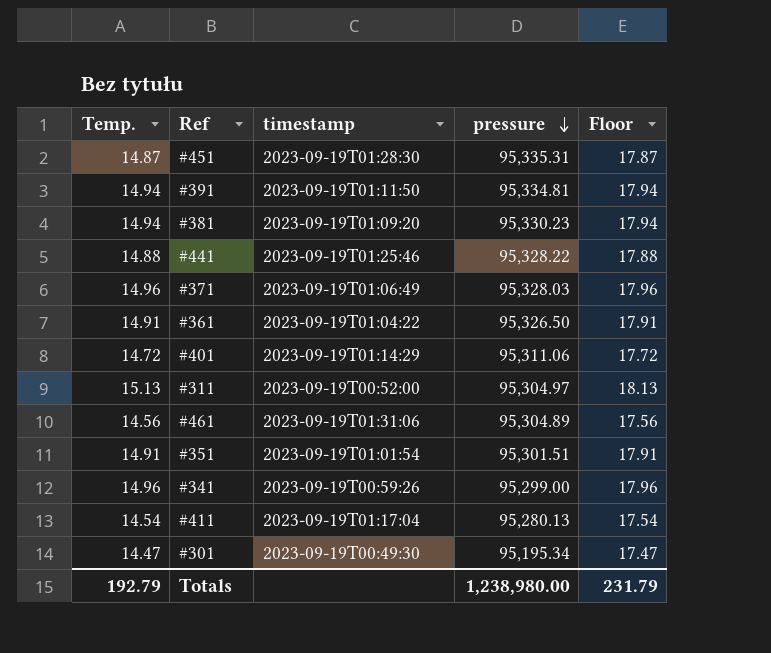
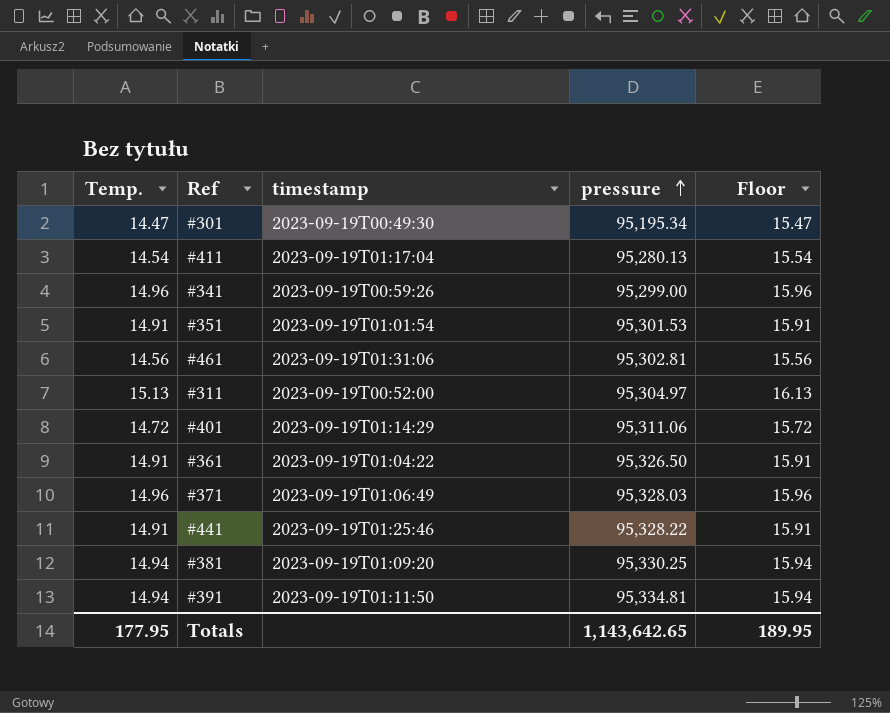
row order: pressure descending -> pressure ascending
column Floor | formula: [Temp.] + 3 -> [Temp.] + 1
row #451: 14.87 | 2023-09-19T01:28:30 | 95,335.31 | 17.87 -> none
#351 | pressure: 95,301.51 -> 95,301.53
#461 | pressure: 95,304.89 -> 95,302.81
#441 | Temp.: 14.88 -> 14.91
#381 | pressure: 95,330.23 -> 95,330.25
Totals | Temp.: 192.79 -> 177.95
Totals | pressure: 1,238,980.00 -> 1,143,642.65
Totals | Floor: 231.79 -> 189.95

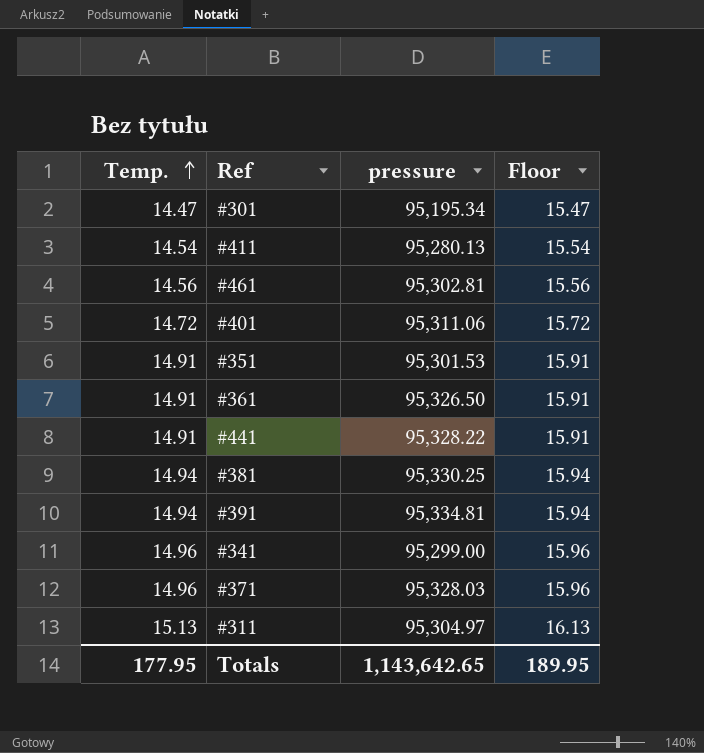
row order: pressure ascending -> Temp. ascending
column timestamp | position: 3 -> none

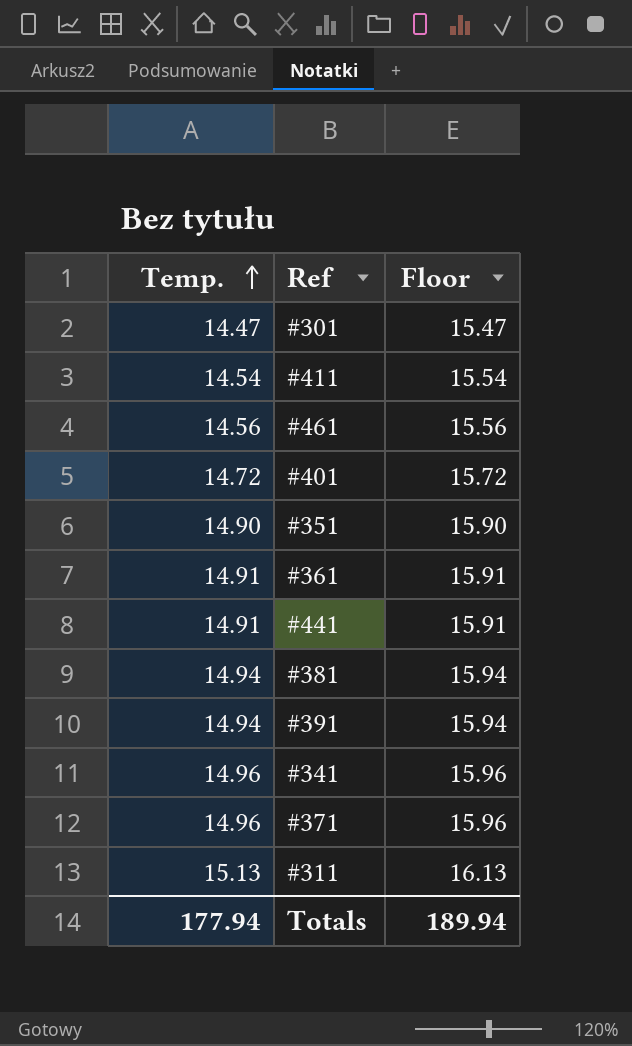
column pressure | position: 3 -> none
#351 | Temp.: 14.91 -> 14.90
#351 | Floor: 15.91 -> 15.90
Totals | Temp.: 177.95 -> 177.94
Totals | Floor: 189.95 -> 189.94

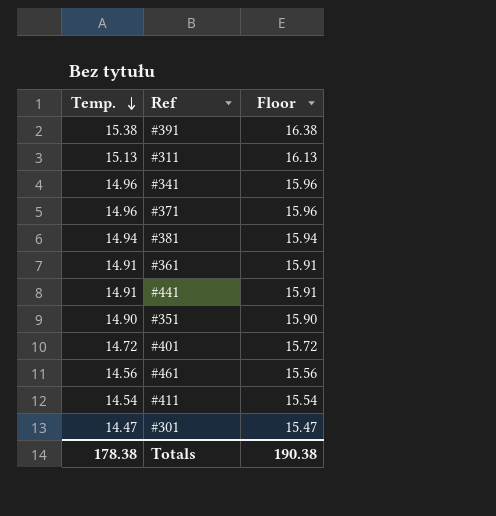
row order: Temp. ascending -> Temp. descending
#391 | Temp.: 14.94 -> 15.38
#391 | Floor: 15.94 -> 16.38
Totals | Temp.: 177.94 -> 178.38
Totals | Floor: 189.94 -> 190.38

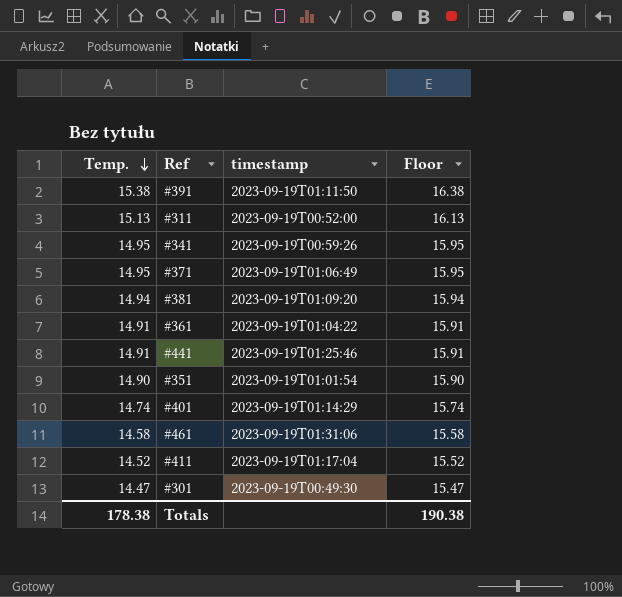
column timestamp | position: none -> 3
#341 | Temp.: 14.96 -> 14.95
#341 | Floor: 15.96 -> 15.95
#371 | Temp.: 14.96 -> 14.95
#371 | Floor: 15.96 -> 15.95
#401 | Temp.: 14.72 -> 14.74
#401 | Floor: 15.72 -> 15.74
#461 | Temp.: 14.56 -> 14.58
#461 | Floor: 15.56 -> 15.58
#411 | Temp.: 14.54 -> 14.52
#411 | Floor: 15.54 -> 15.52

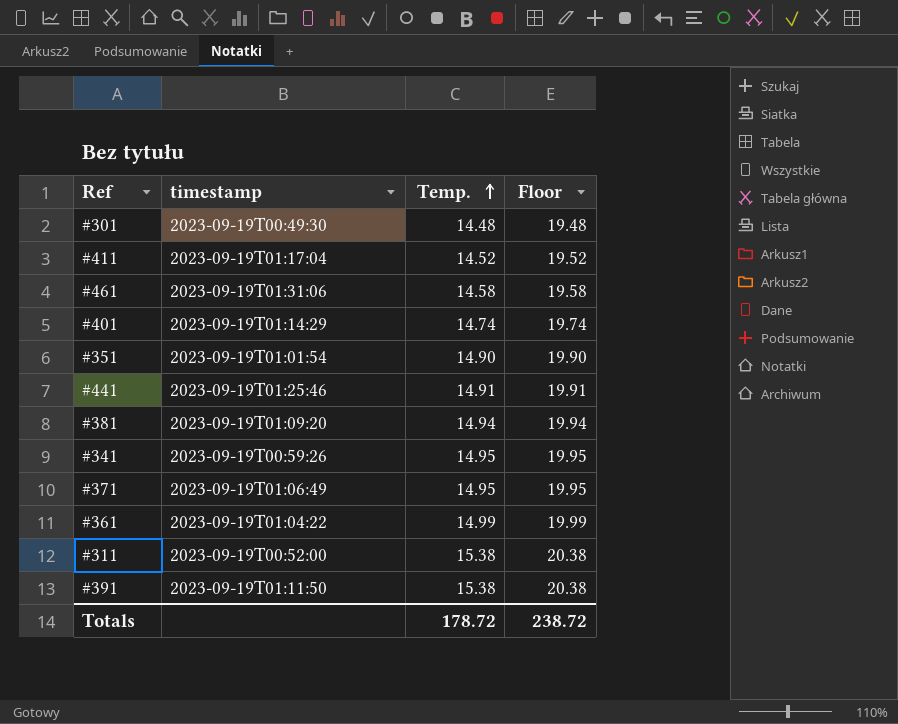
row order: Temp. descending -> Temp. ascending
column Temp. | position: 1 -> 3
column Floor | formula: [Temp.] + 1 -> [Temp.] + 5
#301 | Temp.: 14.47 -> 14.48
#361 | Temp.: 14.91 -> 14.99
#311 | Temp.: 15.13 -> 15.38
Totals | Temp.: 178.38 -> 178.72
Totals | Floor: 190.38 -> 238.72

